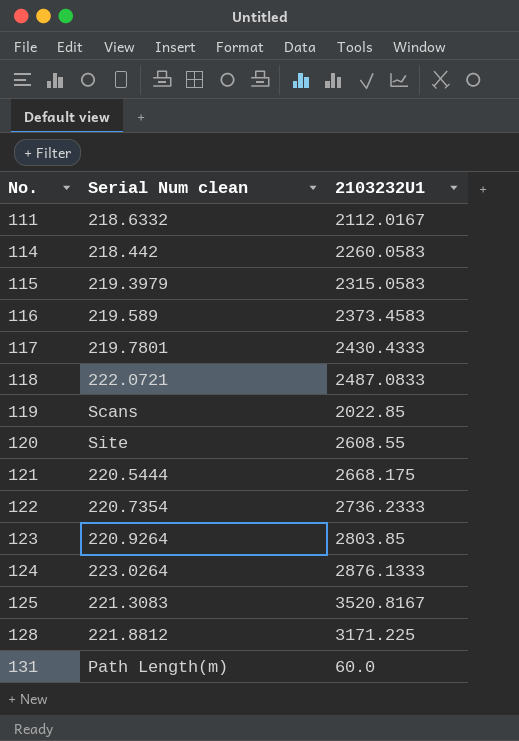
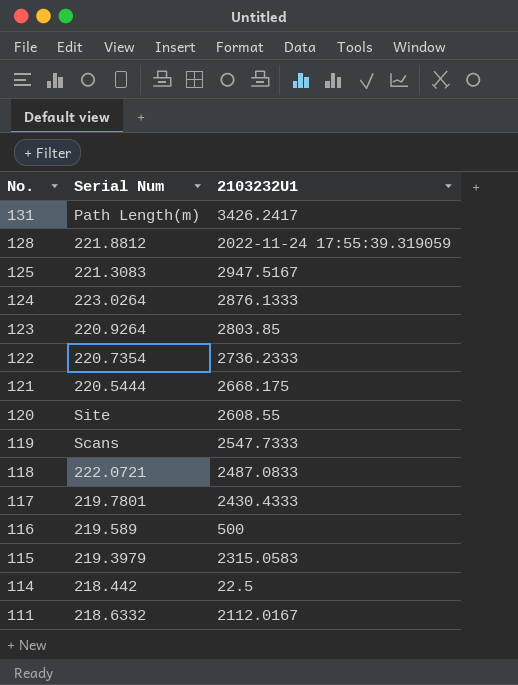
row order: No. ascending -> No. descending
column name: Serial Num clean -> Serial Num
131 | 2103232U1: 60.0 -> 3426.2417
128 | 2103232U1: 3171.225 -> 2022-11-24 17:55:39.319059
125 | 2103232U1: 3520.8167 -> 2947.5167
119 | 2103232U1: 2022.85 -> 2547.7333
116 | 2103232U1: 2373.4583 -> 500
114 | 2103232U1: 2260.0583 -> 22.5

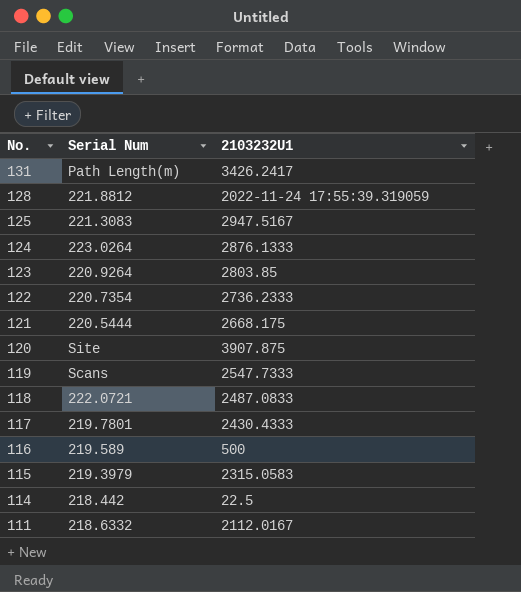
120 | 2103232U1: 2608.55 -> 3907.875

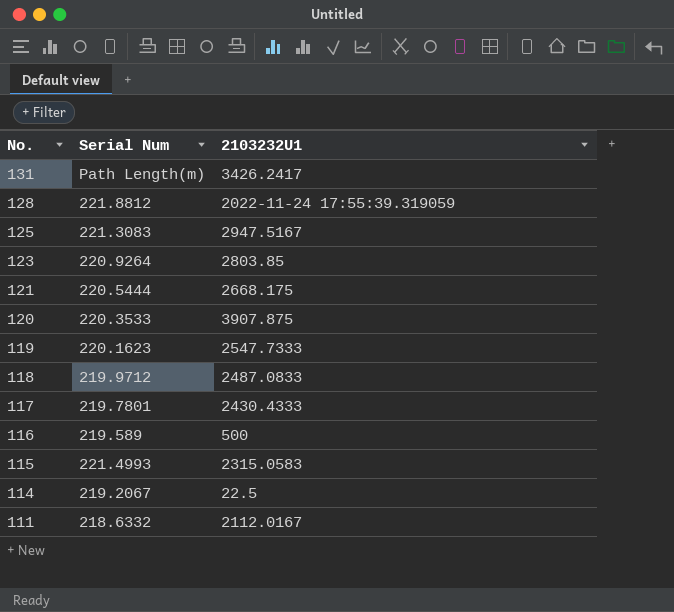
row 124: 223.0264 | 2876.1333 -> none
row 122: 220.7354 | 2736.2333 -> none
120 | Serial Num: Site -> 220.3533
119 | Serial Num: Scans -> 220.1623
118 | Serial Num: 222.0721 -> 219.9712
115 | Serial Num: 219.3979 -> 221.4993
114 | Serial Num: 218.442 -> 219.2067

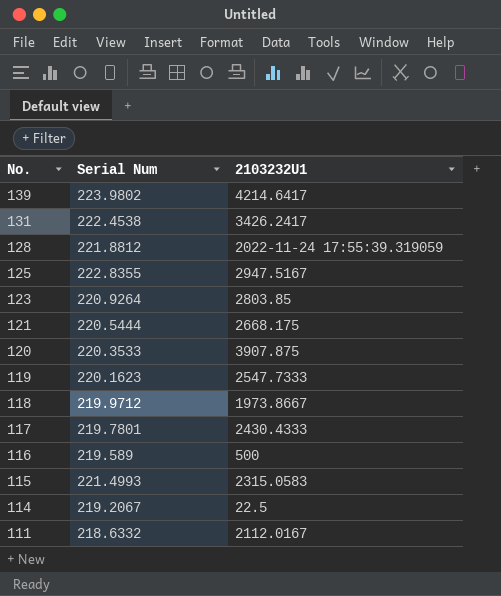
row 139: none -> 223.9802 | 4214.6417
131 | Serial Num: Path Length(m) -> 222.4538
125 | Serial Num: 221.3083 -> 222.8355
118 | 2103232U1: 2487.0833 -> 1973.8667

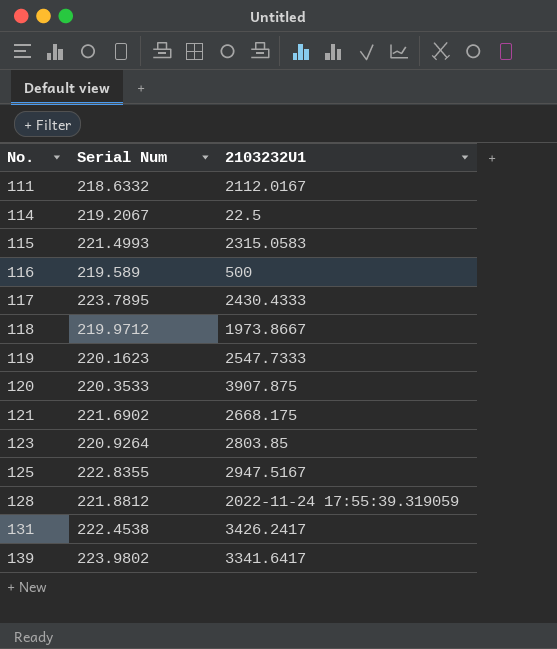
row order: No. descending -> No. ascending
117 | Serial Num: 219.7801 -> 223.7895
121 | Serial Num: 220.5444 -> 221.6902
139 | 2103232U1: 4214.6417 -> 3341.6417

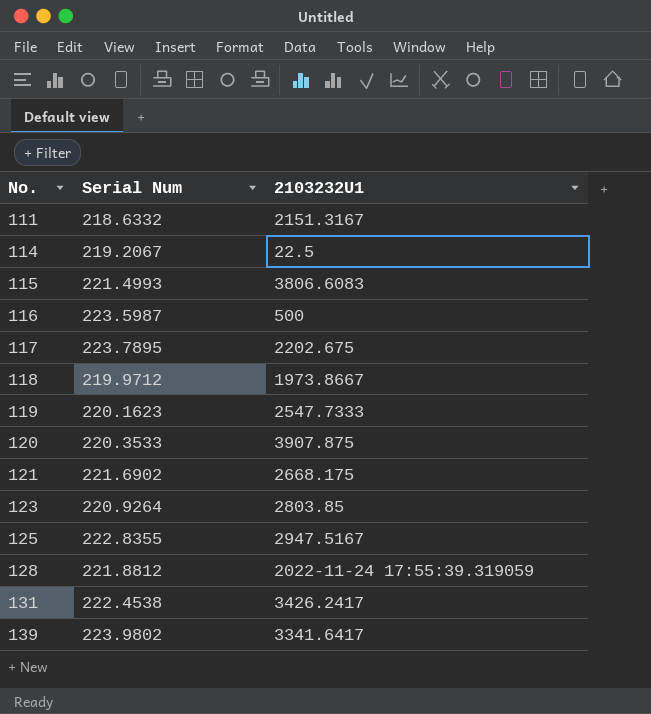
111 | 2103232U1: 2112.0167 -> 2151.3167
115 | 2103232U1: 2315.0583 -> 3806.6083
116 | Serial Num: 219.589 -> 223.5987
117 | 2103232U1: 2430.4333 -> 2202.675

